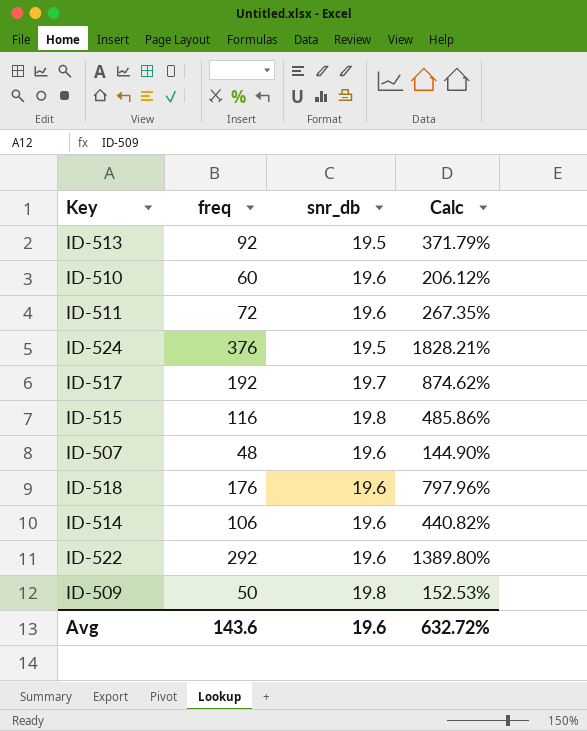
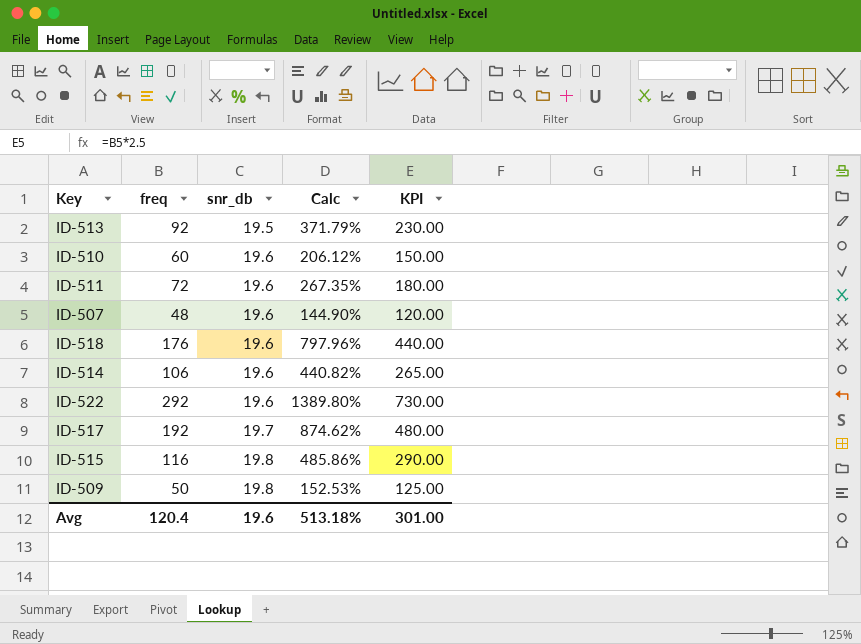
row order: none -> snr_db ascending
column KPI | formula: none -> [freq] * 2.5
row ID-524: 376 | 19.5 | 1828.21% -> none
Avg | freq: 143.6 -> 120.4
Avg | Calc: 632.72% -> 513.18%

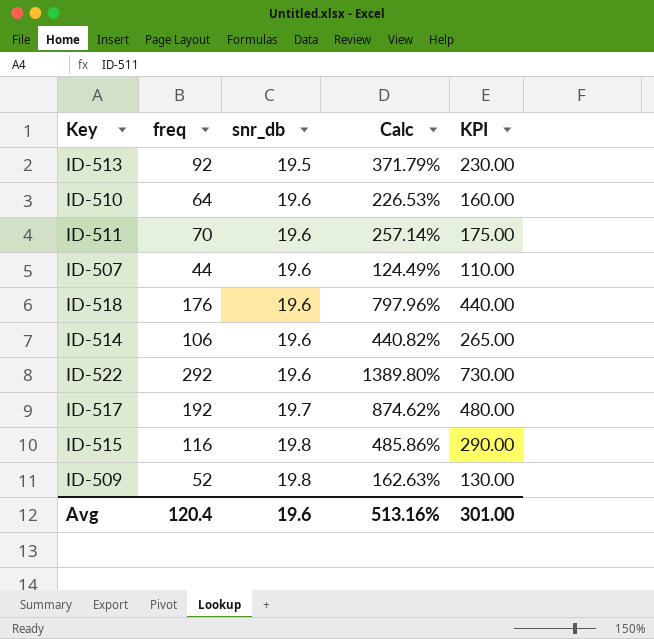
ID-510 | freq: 60 -> 64
ID-510 | Calc: 206.12% -> 226.53%
ID-510 | KPI: 150.00 -> 160.00
ID-511 | freq: 72 -> 70
ID-511 | Calc: 267.35% -> 257.14%
ID-511 | KPI: 180.00 -> 175.00
ID-507 | freq: 48 -> 44
ID-507 | Calc: 144.90% -> 124.49%
ID-507 | KPI: 120.00 -> 110.00
ID-509 | freq: 50 -> 52
ID-509 | Calc: 152.53% -> 162.63%
ID-509 | KPI: 125.00 -> 130.00
Avg | Calc: 513.18% -> 513.16%

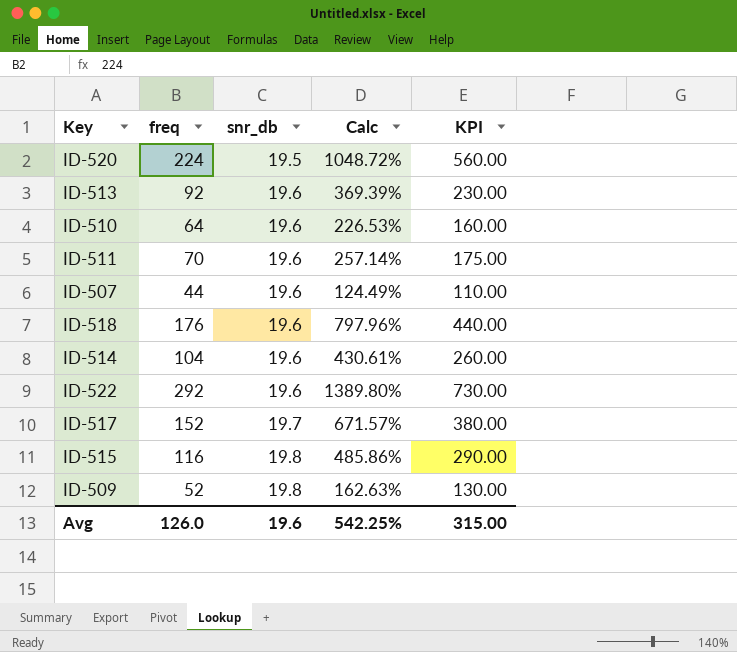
row ID-520: none -> 224 | 19.5 | 1048.72% | 560.00
ID-513 | snr_db: 19.5 -> 19.6
ID-513 | Calc: 371.79% -> 369.39%
ID-514 | freq: 106 -> 104
ID-514 | Calc: 440.82% -> 430.61%
ID-514 | KPI: 265.00 -> 260.00
ID-517 | freq: 192 -> 152
ID-517 | Calc: 874.62% -> 671.57%
ID-517 | KPI: 480.00 -> 380.00
Avg | freq: 120.4 -> 126.0
Avg | Calc: 513.16% -> 542.25%
Avg | KPI: 301.00 -> 315.00

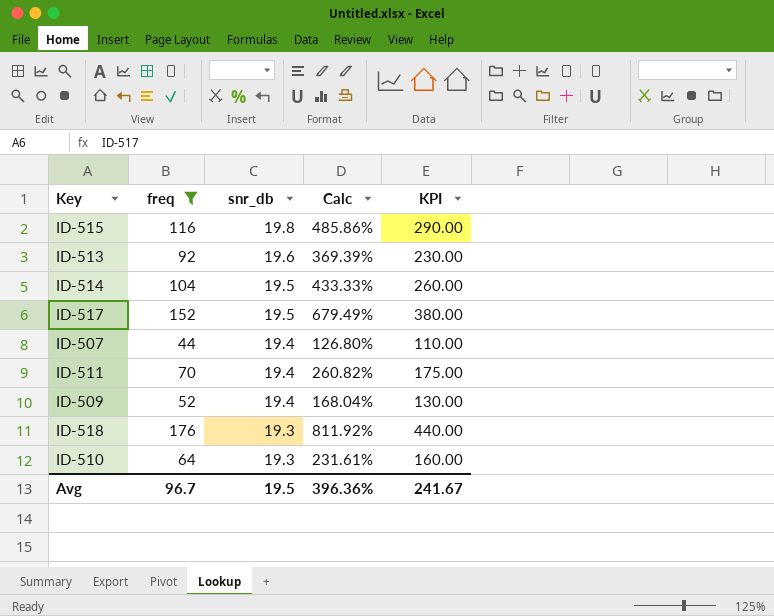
filter: none -> freq <= 176
row order: snr_db ascending -> snr_db descending
ID-514 | snr_db: 19.6 -> 19.5
ID-514 | Calc: 430.61% -> 433.33%
ID-517 | snr_db: 19.7 -> 19.5
ID-517 | Calc: 671.57% -> 679.49%
ID-507 | snr_db: 19.6 -> 19.4
ID-507 | Calc: 124.49% -> 126.80%
ID-511 | snr_db: 19.6 -> 19.4
ID-511 | Calc: 257.14% -> 260.82%
ID-509 | snr_db: 19.8 -> 19.4
ID-509 | Calc: 162.63% -> 168.04%
ID-518 | snr_db: 19.6 -> 19.3
ID-518 | Calc: 797.96% -> 811.92%
ID-510 | snr_db: 19.6 -> 19.3
ID-510 | Calc: 226.53% -> 231.61%
Avg | freq: 126.0 -> 96.7
Avg | snr_db: 19.6 -> 19.5
Avg | Calc: 542.25% -> 396.36%
Avg | KPI: 315.00 -> 241.67

